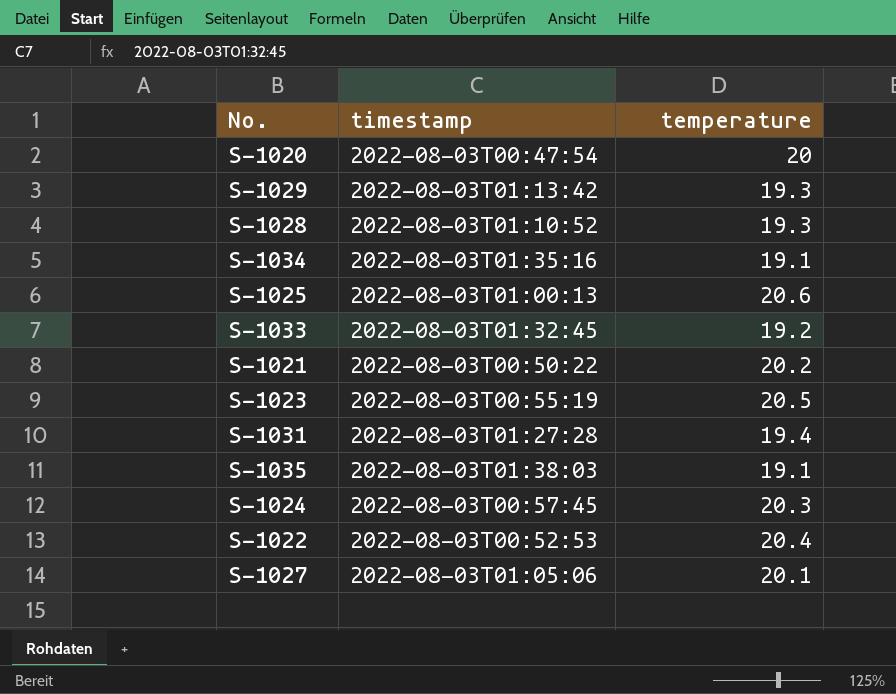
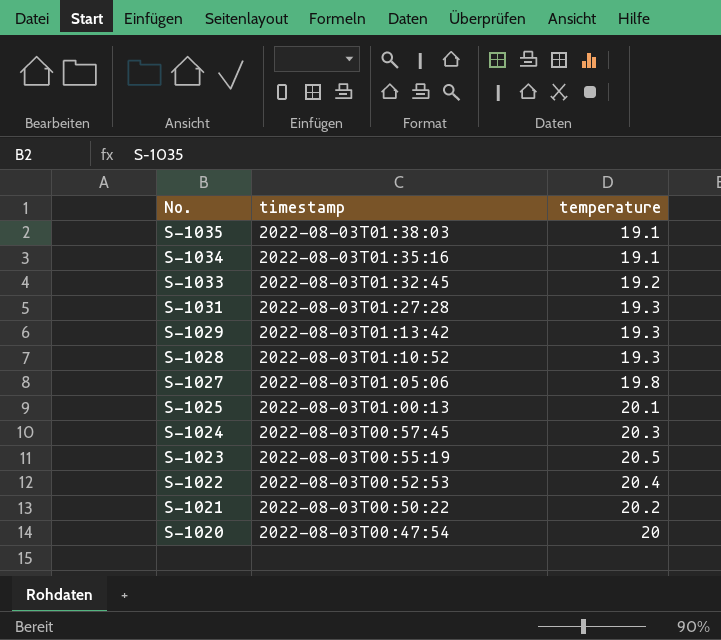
row order: none -> No. descending
S-1031 | temperature: 19.4 -> 19.3
S-1027 | temperature: 20.1 -> 19.8
S-1025 | temperature: 20.6 -> 20.1

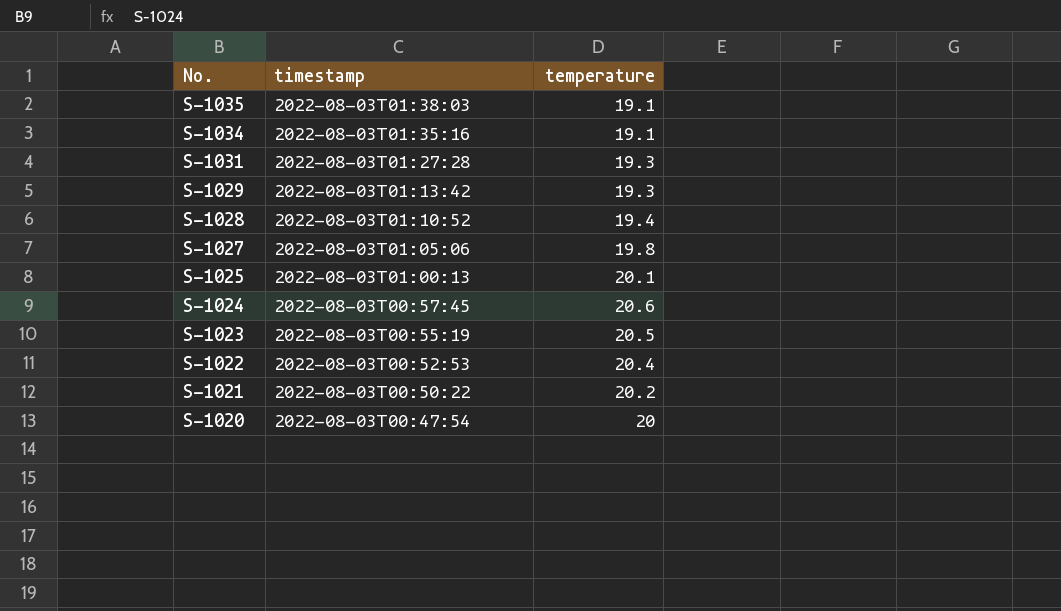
row S-1033: 2022-08-03T01:32:45 | 19.2 -> none
S-1028 | temperature: 19.3 -> 19.4
S-1024 | temperature: 20.3 -> 20.6

